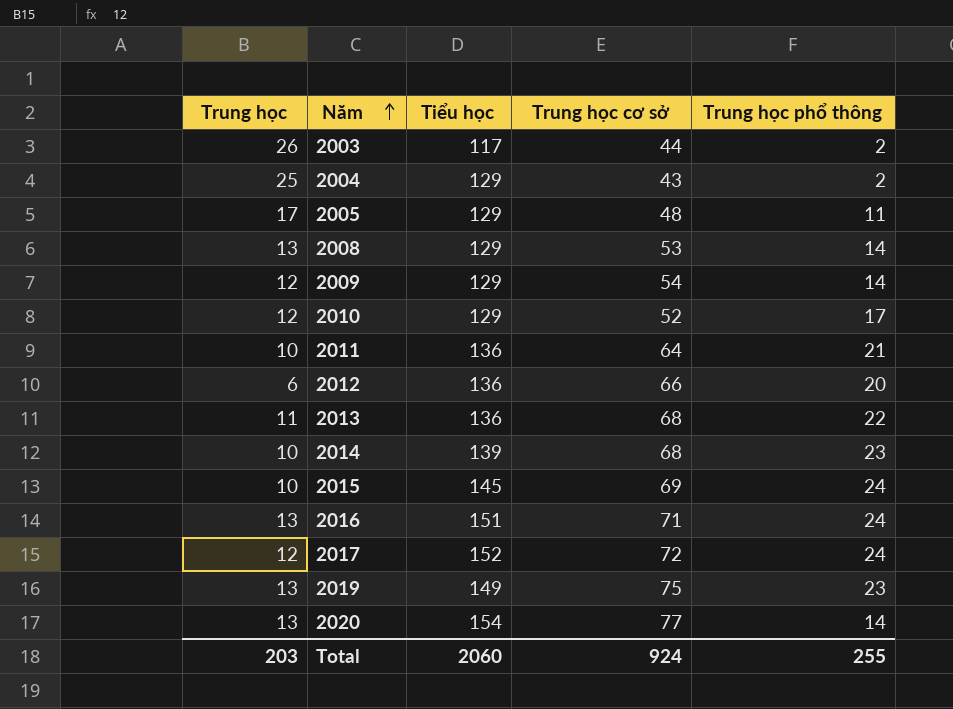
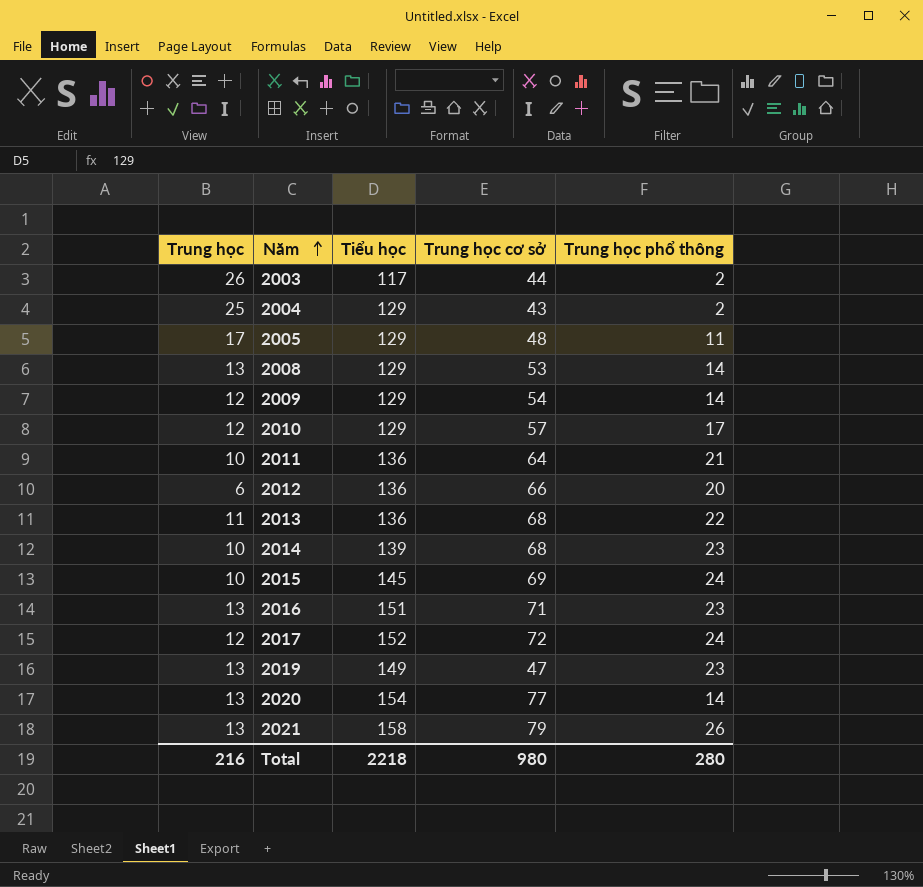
2010 | Trung học cơ sở: 52 -> 57
2016 | Trung học phổ thông: 24 -> 23
2019 | Trung học cơ sở: 75 -> 47
row 2021: none -> 13 | 158 | 79 | 26
Total | Trung học: 203 -> 216
Total | Tiểu học: 2060 -> 2218
Total | Trung học cơ sở: 924 -> 980
Total | Trung học phổ thông: 255 -> 280

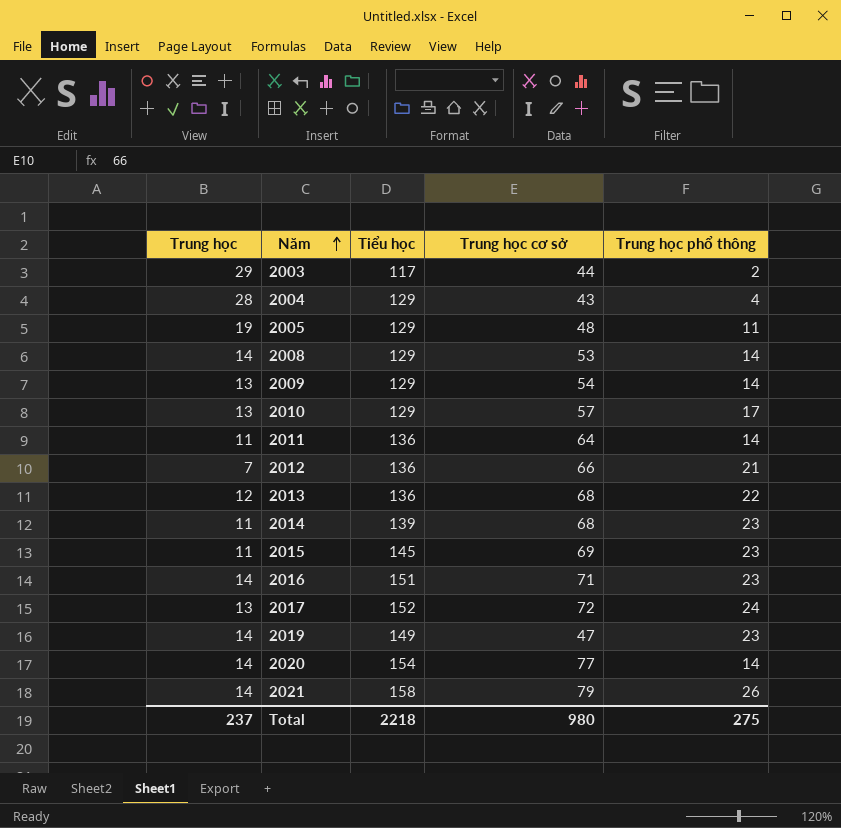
2003 | Trung học: 26 -> 29
2004 | Trung học: 25 -> 28
2004 | Trung học phổ thông: 2 -> 4
2005 | Trung học: 17 -> 19
2008 | Trung học: 13 -> 14
2009 | Trung học: 12 -> 13
2010 | Trung học: 12 -> 13
2011 | Trung học: 10 -> 11
2011 | Trung học phổ thông: 21 -> 14
2012 | Trung học: 6 -> 7
2012 | Trung học phổ thông: 20 -> 21
2013 | Trung học: 11 -> 12
2014 | Trung học: 10 -> 11
2015 | Trung học: 10 -> 11
2015 | Trung học phổ thông: 24 -> 23
2016 | Trung học: 13 -> 14
2017 | Trung học: 12 -> 13
2019 | Trung học: 13 -> 14
2020 | Trung học: 13 -> 14
2021 | Trung học: 13 -> 14
Total | Trung học: 216 -> 237
Total | Trung học phổ thông: 280 -> 275

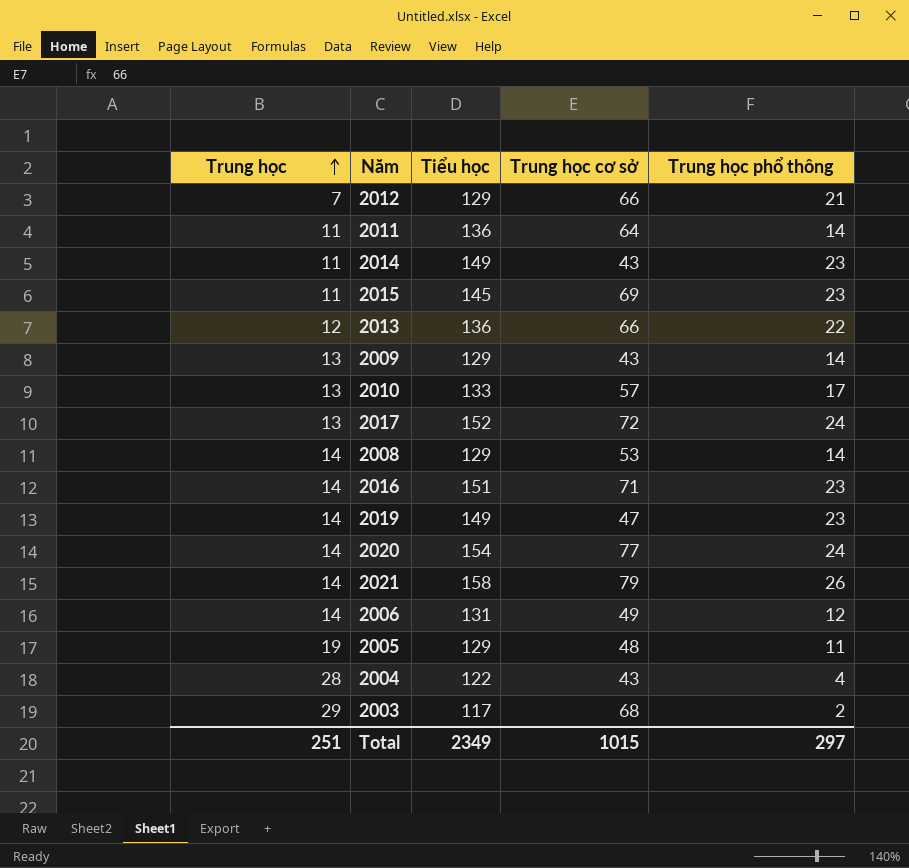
row order: Năm ascending -> Trung học ascending
2012 | Tiểu học: 136 -> 129
2014 | Tiểu học: 139 -> 149
2014 | Trung học cơ sở: 68 -> 43
2013 | Trung học cơ sở: 68 -> 66
2009 | Trung học cơ sở: 54 -> 43
2010 | Tiểu học: 129 -> 133
2020 | Trung học phổ thông: 14 -> 24
row 2006: none -> 14 | 131 | 49 | 12
2004 | Tiểu học: 129 -> 122
2003 | Trung học cơ sở: 44 -> 68
Total | Trung học: 237 -> 251
Total | Tiểu học: 2218 -> 2349
Total | Trung học cơ sở: 980 -> 1015
Total | Trung học phổ thông: 275 -> 297

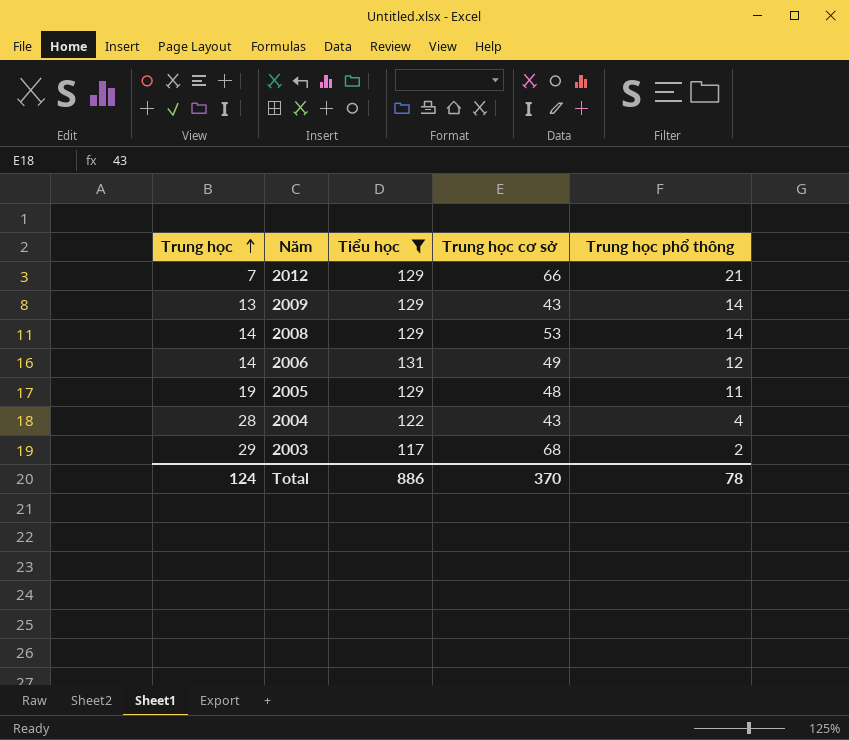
filter: none -> Tiểu học <= 131
Total | Trung học: 251 -> 124
Total | Tiểu học: 2349 -> 886
Total | Trung học cơ sở: 1015 -> 370
Total | Trung học phổ thông: 297 -> 78

